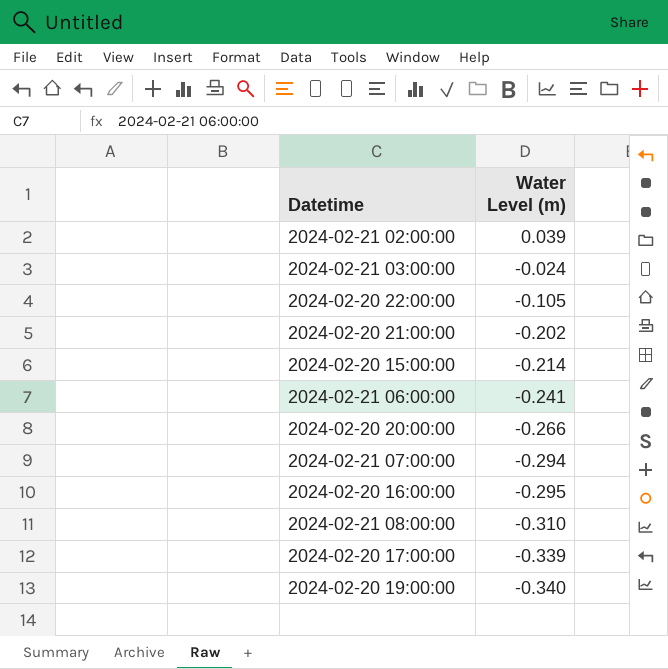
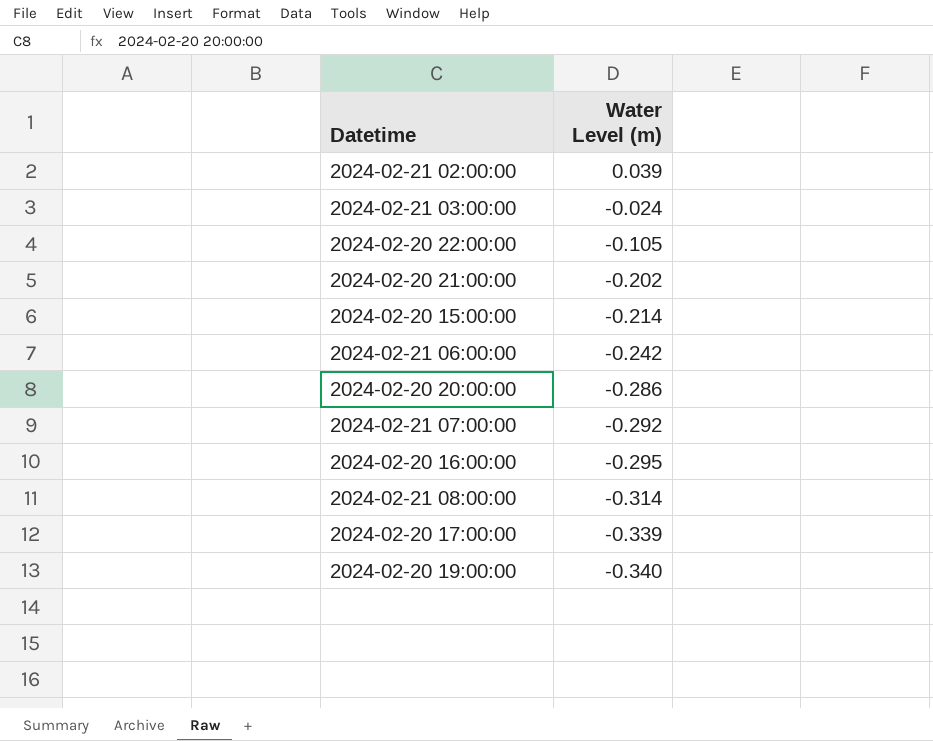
2024-02-21 06:00:00 | Water Level (m): -0.241 -> -0.242
2024-02-20 20:00:00 | Water Level (m): -0.266 -> -0.286
2024-02-21 07:00:00 | Water Level (m): -0.294 -> -0.292
2024-02-21 08:00:00 | Water Level (m): -0.310 -> -0.314

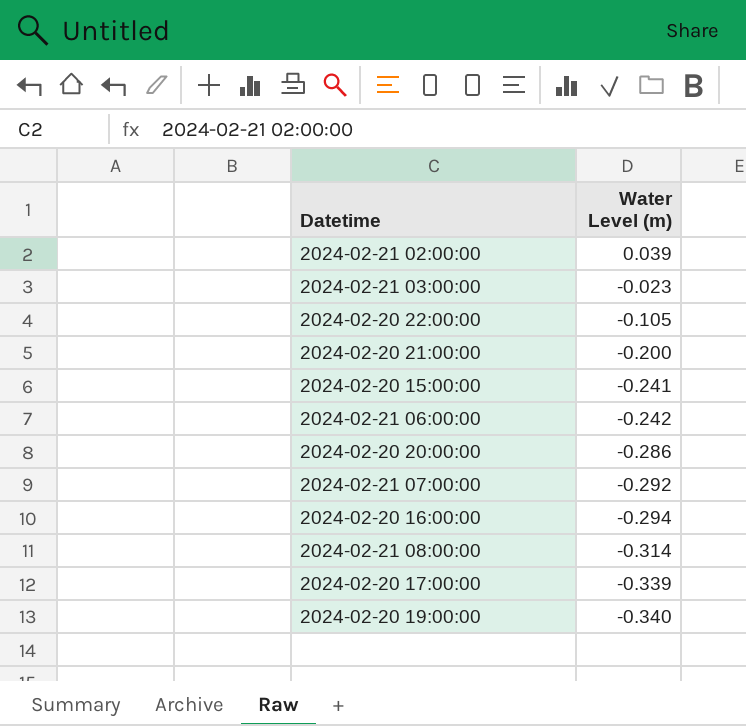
2024-02-21 03:00:00 | Water Level (m): -0.024 -> -0.023
2024-02-20 21:00:00 | Water Level (m): -0.202 -> -0.200
2024-02-20 15:00:00 | Water Level (m): -0.214 -> -0.241
2024-02-20 16:00:00 | Water Level (m): -0.295 -> -0.294

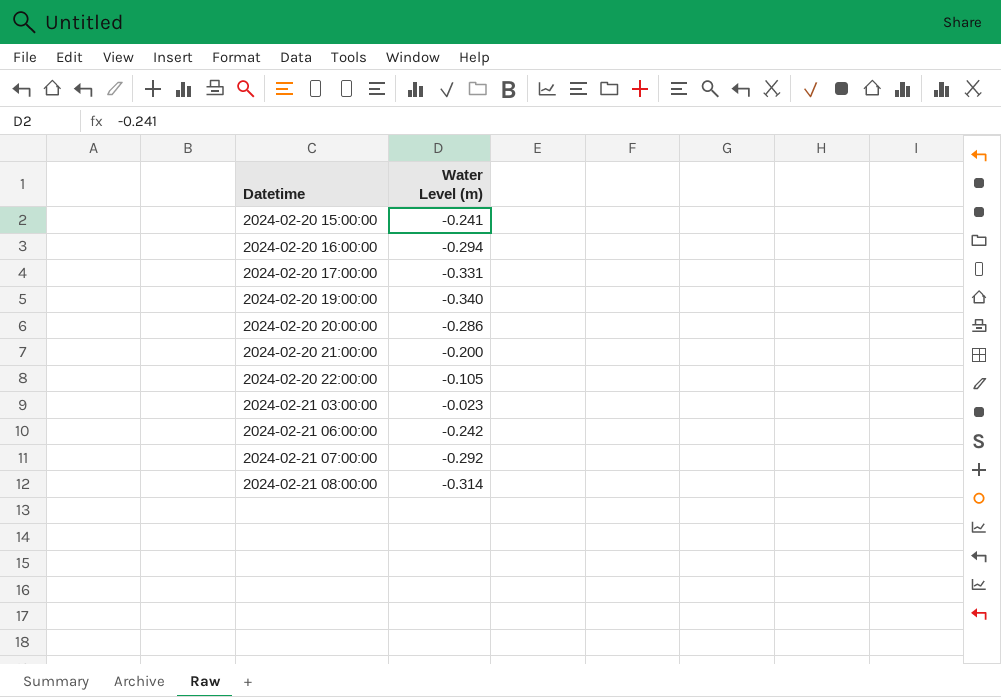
row order: Water Level (m) descending -> Datetime ascending
row 2024-02-21 02:00:00: 0.039 -> none
2024-02-20 17:00:00 | Water Level (m): -0.339 -> -0.331

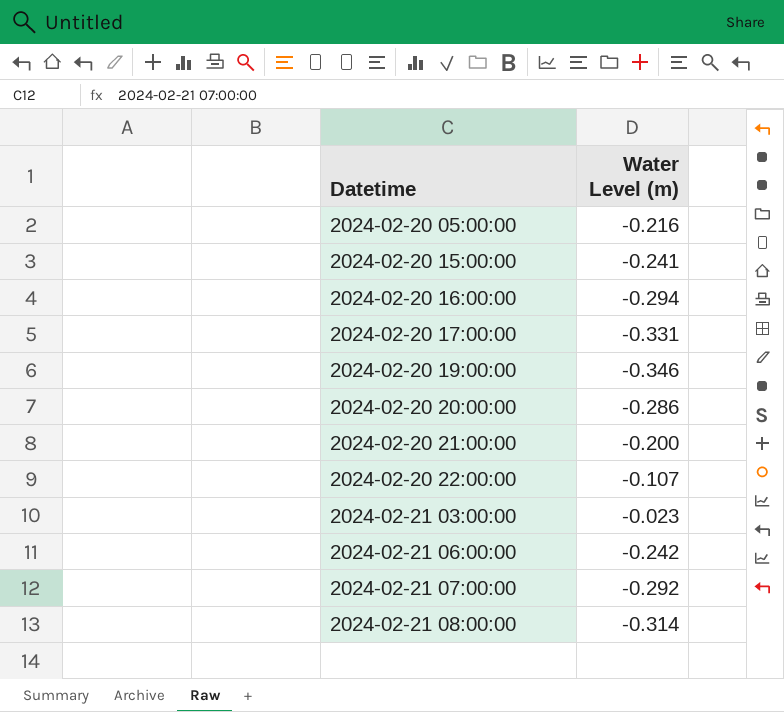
row 2024-02-20 05:00:00: none -> -0.216
2024-02-20 19:00:00 | Water Level (m): -0.340 -> -0.346
2024-02-20 22:00:00 | Water Level (m): -0.105 -> -0.107

